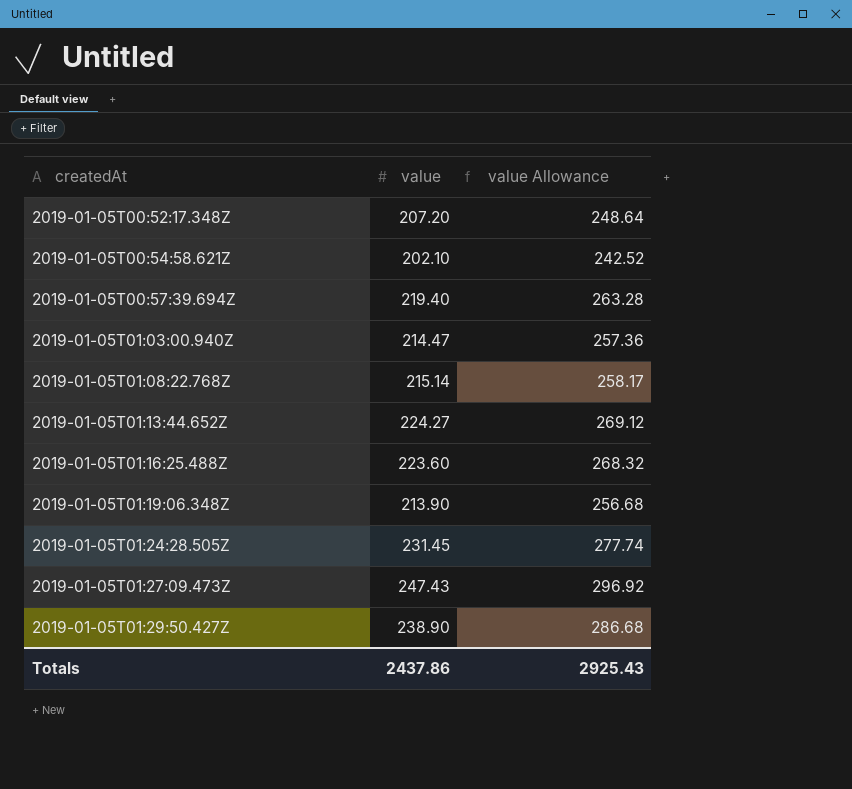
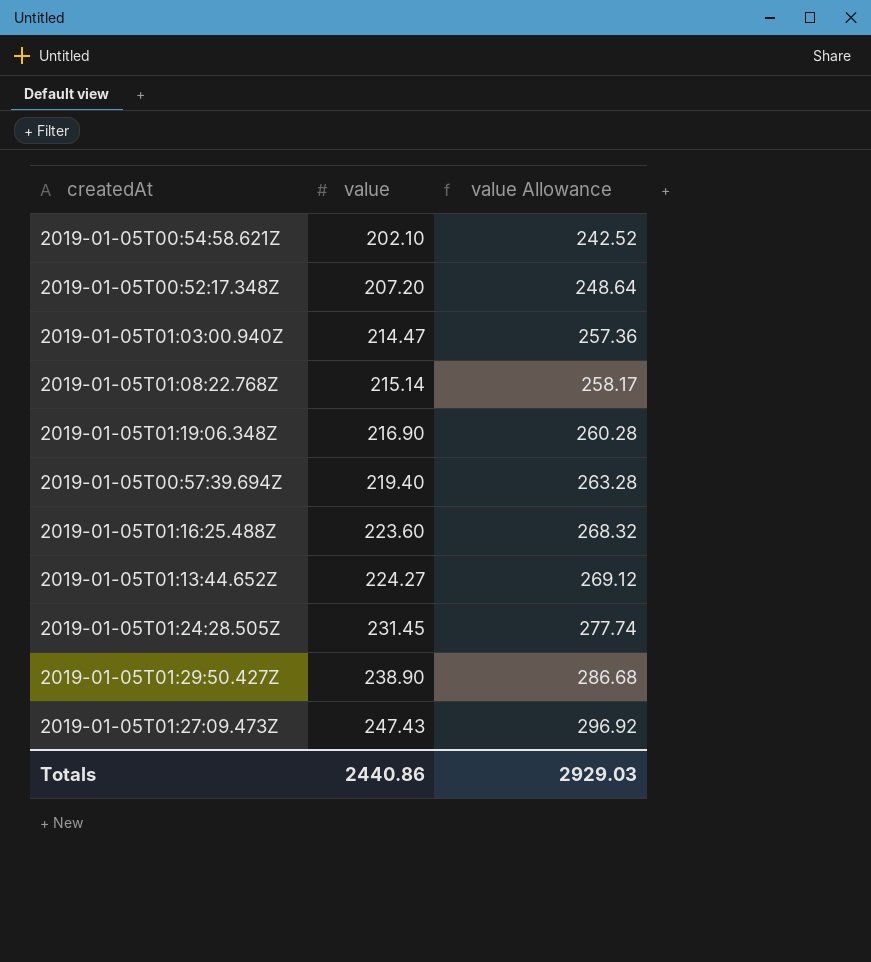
row order: createdAt ascending -> value ascending
2019-01-05T01:19:06.348Z | value: 213.90 -> 216.90
2019-01-05T01:19:06.348Z | value Allowance: 256.68 -> 260.28
Totals | value: 2437.86 -> 2440.86
Totals | value Allowance: 2925.43 -> 2929.03

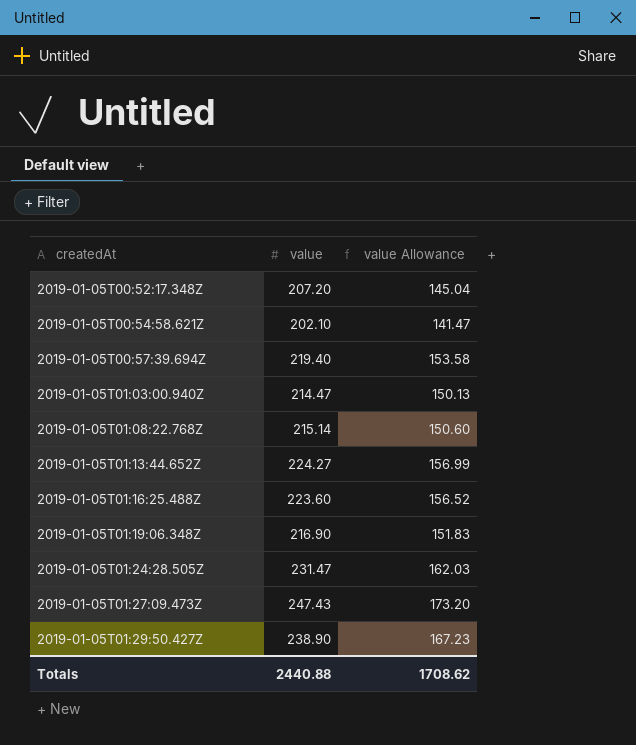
row order: value ascending -> createdAt ascending
column value Allowance | formula: [value] * 1.2 -> [value] * 0.7
2019-01-05T01:24:28.505Z | value: 231.45 -> 231.47
Totals | value: 2440.86 -> 2440.88
Totals | value Allowance: 2929.03 -> 1708.62

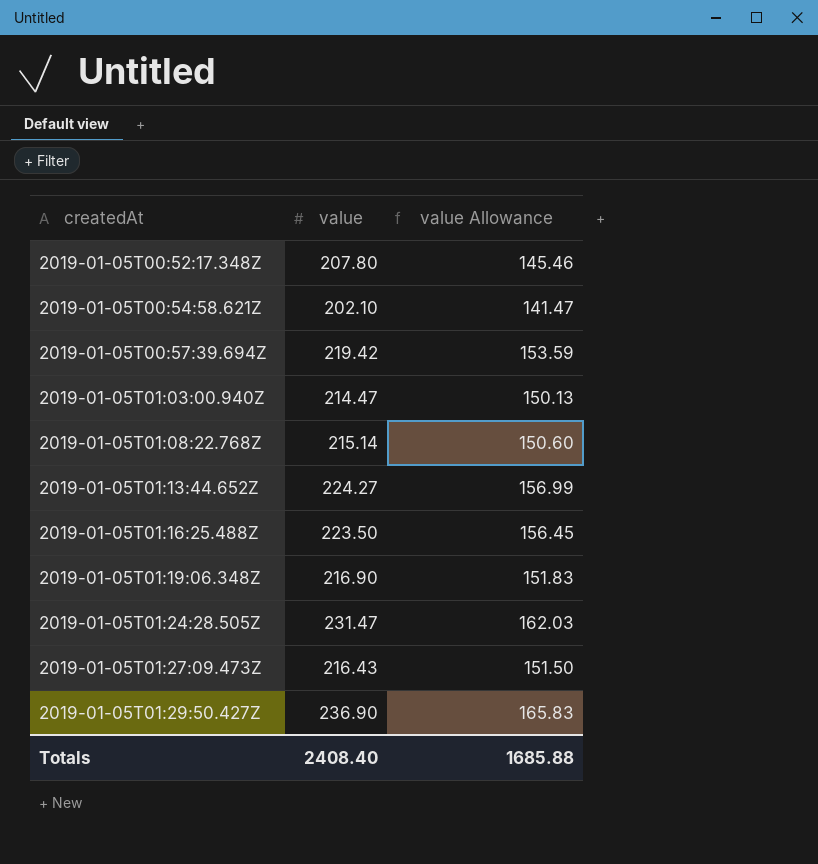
2019-01-05T00:52:17.348Z | value: 207.20 -> 207.80
2019-01-05T00:52:17.348Z | value Allowance: 145.04 -> 145.46
2019-01-05T00:57:39.694Z | value: 219.40 -> 219.42
2019-01-05T00:57:39.694Z | value Allowance: 153.58 -> 153.59
2019-01-05T01:16:25.488Z | value: 223.60 -> 223.50
2019-01-05T01:16:25.488Z | value Allowance: 156.52 -> 156.45
2019-01-05T01:27:09.473Z | value: 247.43 -> 216.43
2019-01-05T01:27:09.473Z | value Allowance: 173.20 -> 151.50
2019-01-05T01:29:50.427Z | value: 238.90 -> 236.90
2019-01-05T01:29:50.427Z | value Allowance: 167.23 -> 165.83
Totals | value: 2440.88 -> 2408.40
Totals | value Allowance: 1708.62 -> 1685.88

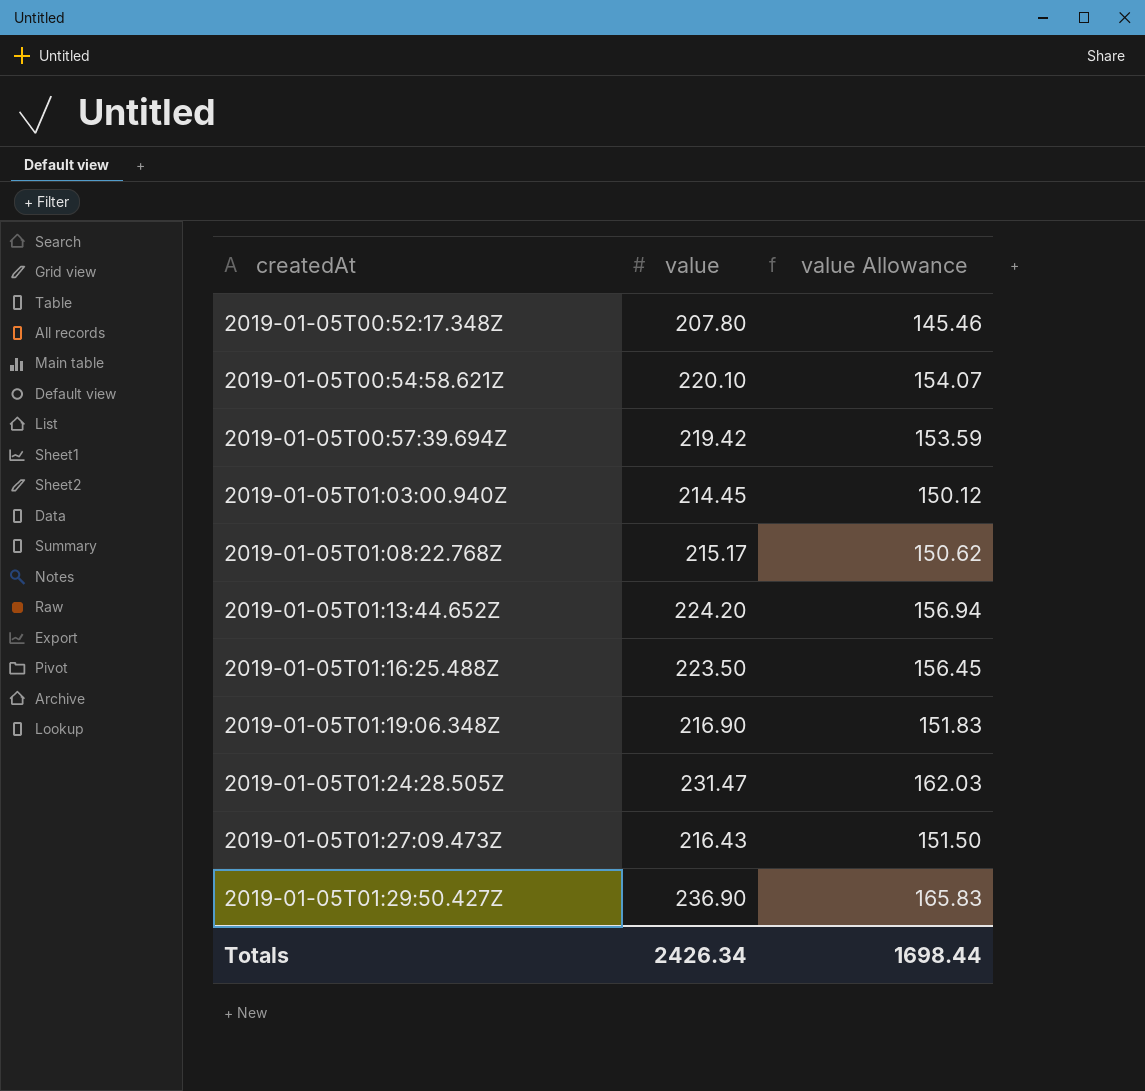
2019-01-05T00:54:58.621Z | value: 202.10 -> 220.10
2019-01-05T00:54:58.621Z | value Allowance: 141.47 -> 154.07
2019-01-05T01:03:00.940Z | value: 214.47 -> 214.45
2019-01-05T01:03:00.940Z | value Allowance: 150.13 -> 150.12
2019-01-05T01:08:22.768Z | value: 215.14 -> 215.17
2019-01-05T01:08:22.768Z | value Allowance: 150.60 -> 150.62
2019-01-05T01:13:44.652Z | value: 224.27 -> 224.20
2019-01-05T01:13:44.652Z | value Allowance: 156.99 -> 156.94
Totals | value: 2408.40 -> 2426.34
Totals | value Allowance: 1685.88 -> 1698.44

